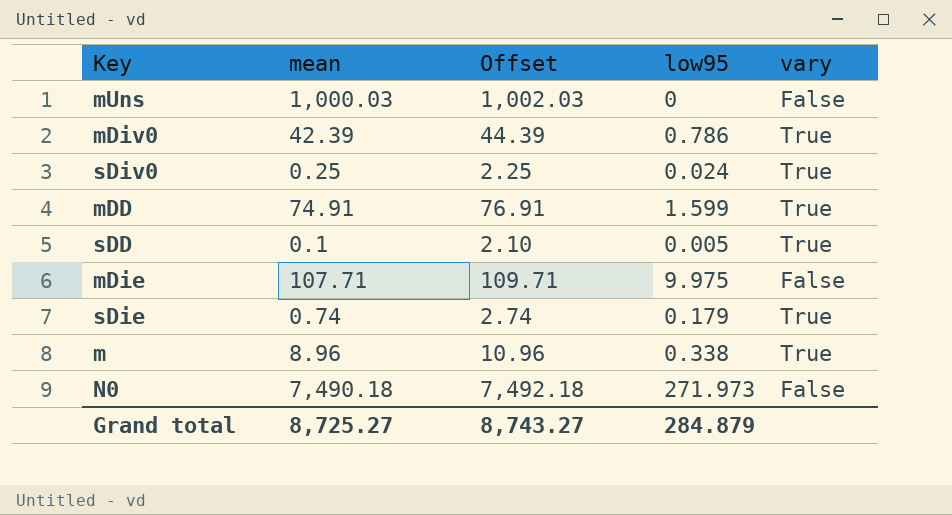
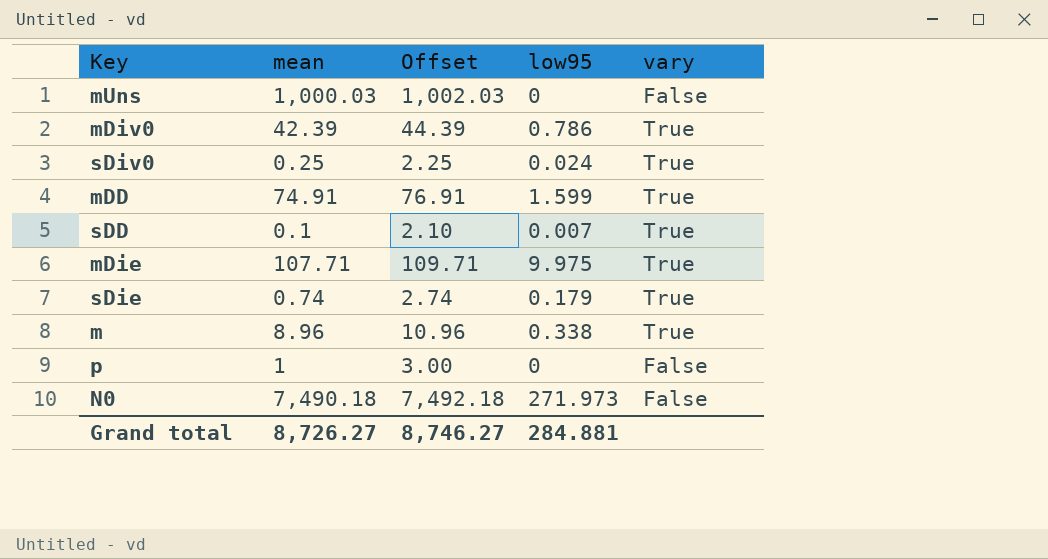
sDD | low95: 0.005 -> 0.007
mDie | vary: False -> True
row p: none -> 1 | 3.00 | 0 | False
Grand total | mean: 8,725.27 -> 8,726.27
Grand total | Offset: 8,743.27 -> 8,746.27
Grand total | low95: 284.879 -> 284.881

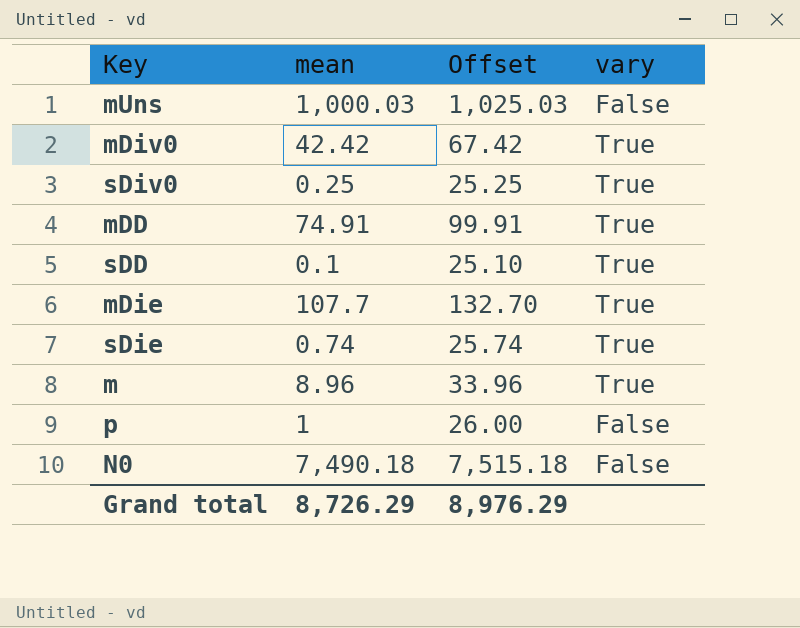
column low95 | position: 4 -> none
column Offset | formula: [mean] + 2 -> [mean] + 25
mDiv0 | mean: 42.39 -> 42.42
mDie | mean: 107.71 -> 107.7
Grand total | mean: 8,726.27 -> 8,726.29
Grand total | Offset: 8,746.27 -> 8,976.29

